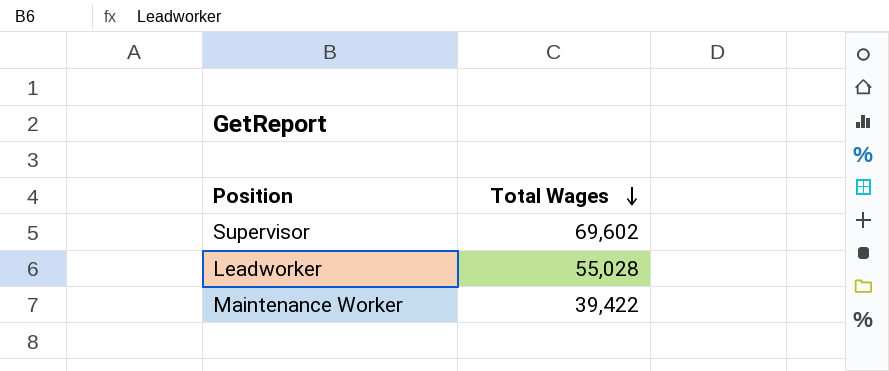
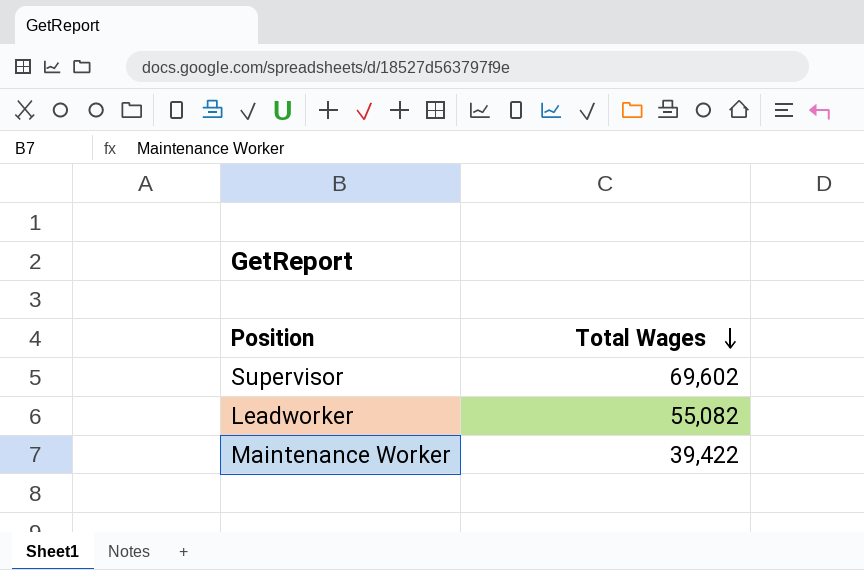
Leadworker | Total Wages: 55,028 -> 55,082

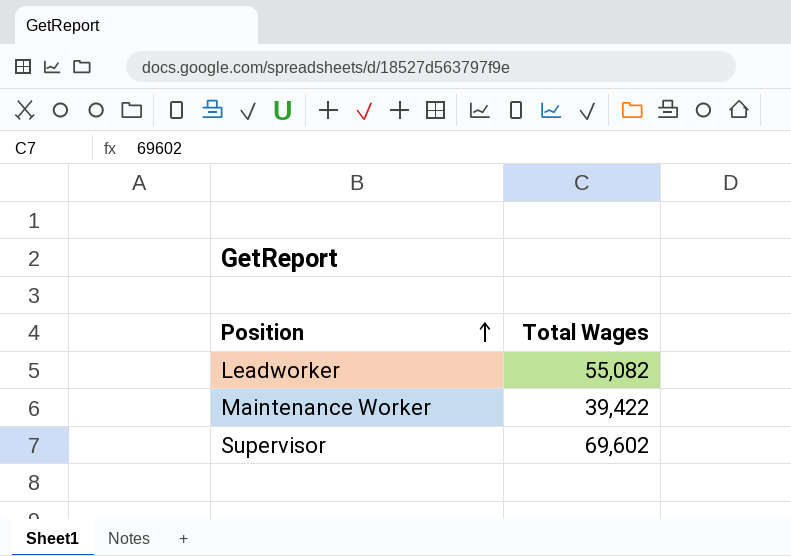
row order: Total Wages descending -> Position ascending

